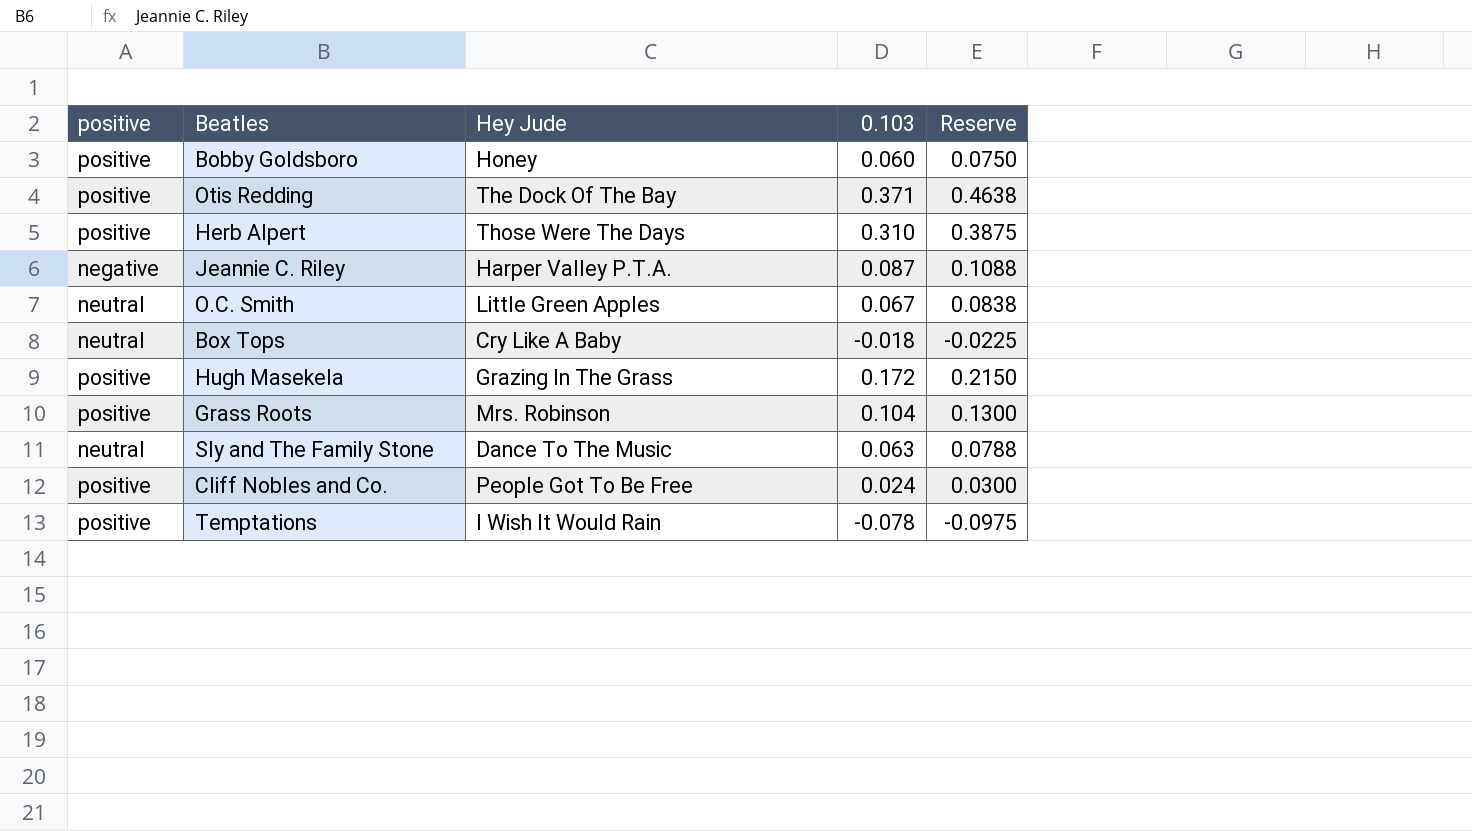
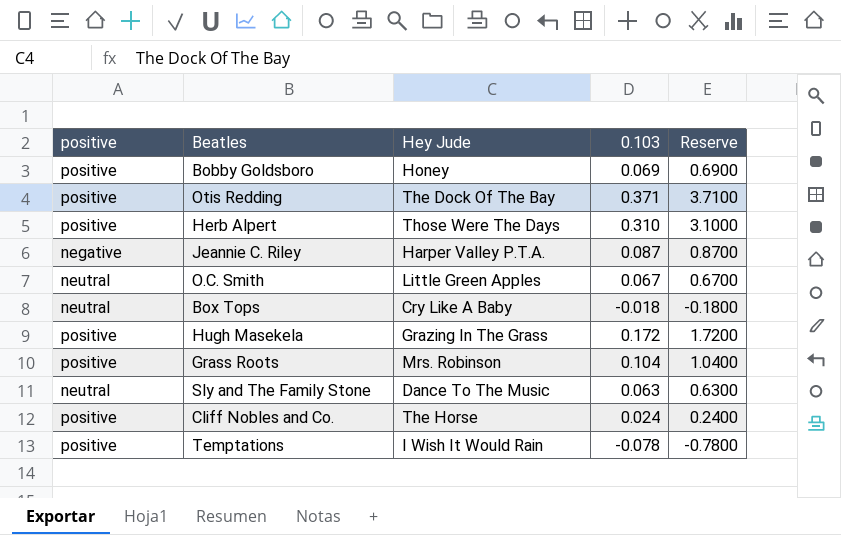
column Reserve | formula: [0.103] * 1.25 -> [0.103] * 10
Bobby Goldsboro | 0.103: 0.060 -> 0.069
Cliff Nobles and Co. | Hey Jude: People Got To Be Free -> The Horse

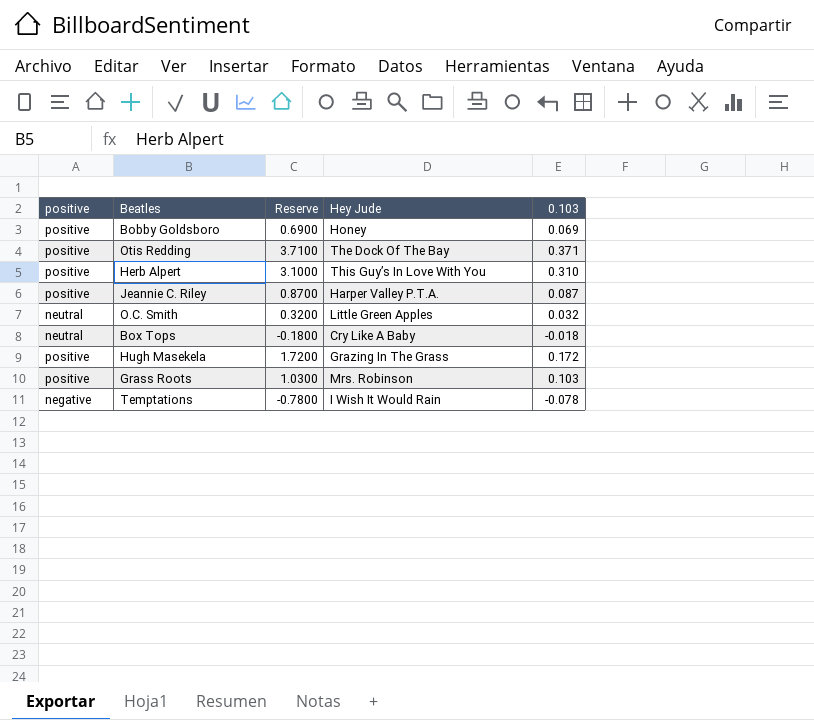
column Reserve | position: 5 -> 3
row Sly and The Family Stone: neutral | Dance To The Music | 0.063 | 0.6300 -> none
row Cliff Nobles and Co.: positive | The Horse | 0.024 | 0.2400 -> none
Herb Alpert | Hey Jude: Those Were The Days -> This Guy’s In Love With You
Jeannie C. Riley | positive: negative -> positive
O.C. Smith | Reserve: 0.6700 -> 0.3200
O.C. Smith | 0.103: 0.067 -> 0.032
Grass Roots | Reserve: 1.0400 -> 1.0300
Grass Roots | 0.103: 0.104 -> 0.103
Temptations | positive: positive -> negative

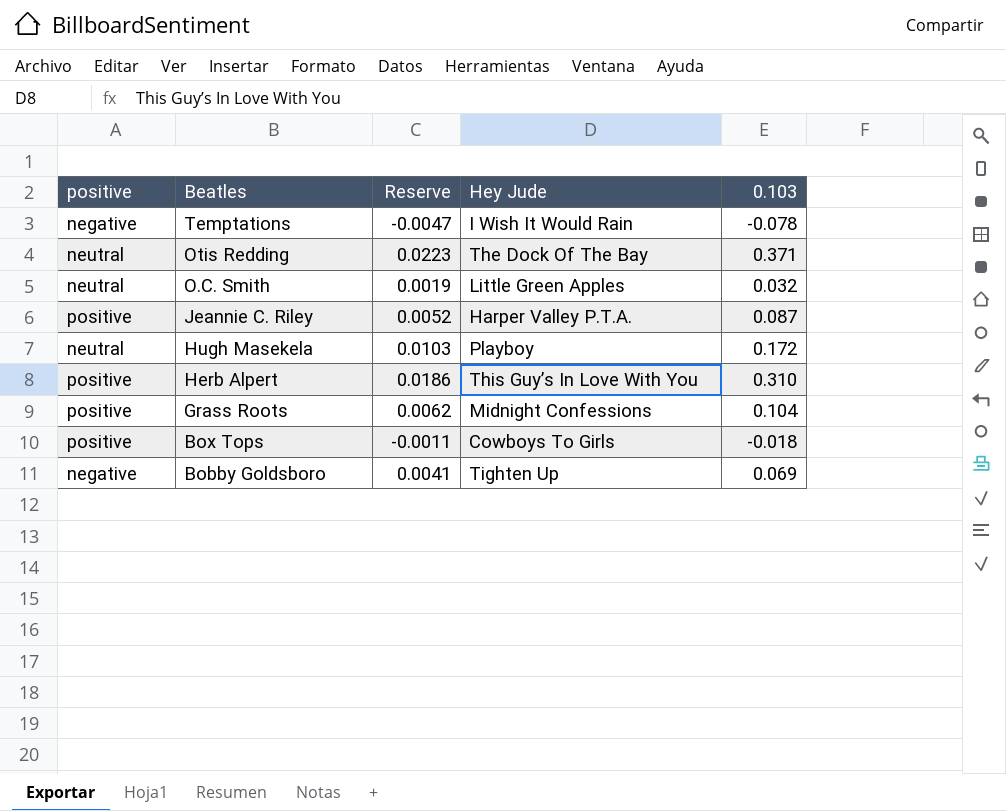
row order: none -> Beatles descending
column Reserve | formula: [0.103] * 10 -> [0.103] * 0.06
Otis Redding | positive: positive -> neutral
Hugh Masekela | positive: positive -> neutral
Hugh Masekela | Hey Jude: Grazing In The Grass -> Playboy
Grass Roots | Hey Jude: Mrs. Robinson -> Midnight Confessions
Grass Roots | 0.103: 0.103 -> 0.104
Box Tops | positive: neutral -> positive
Box Tops | Hey Jude: Cry Like A Baby -> Cowboys To Girls
Bobby Goldsboro | positive: positive -> negative
Bobby Goldsboro | Hey Jude: Honey -> Tighten Up

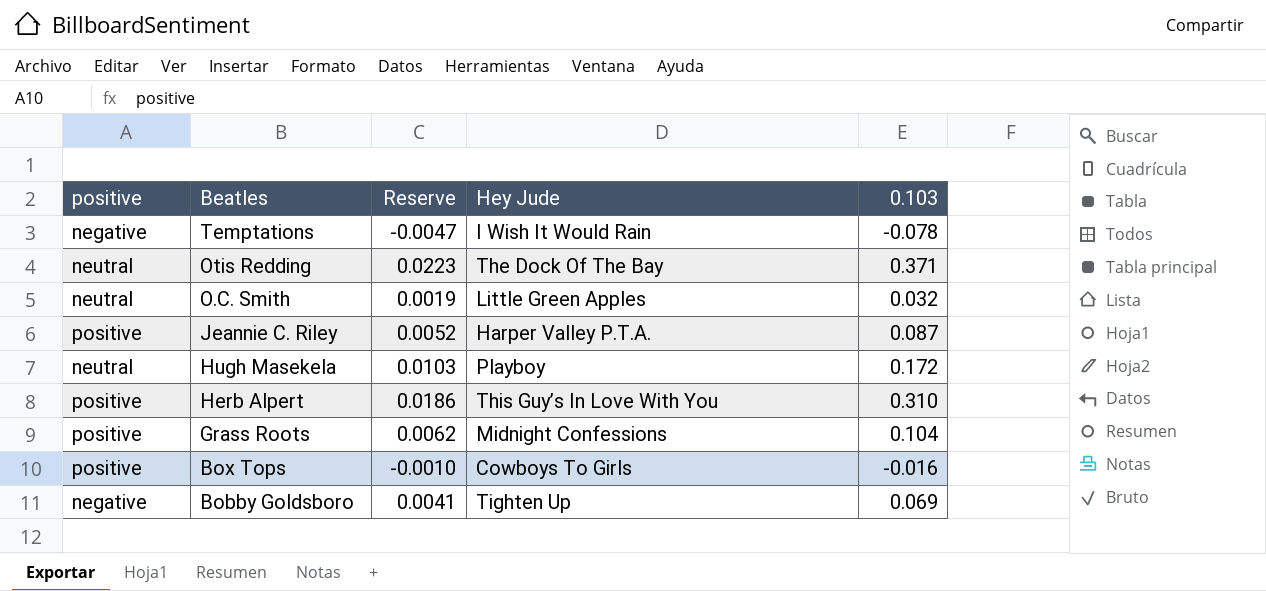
Box Tops | Reserve: -0.0011 -> -0.0010
Box Tops | 0.103: -0.018 -> -0.016

